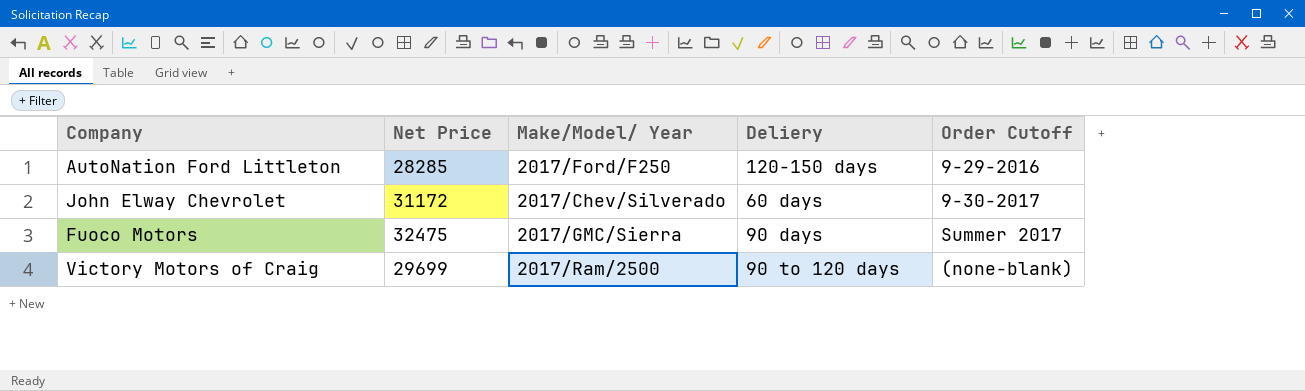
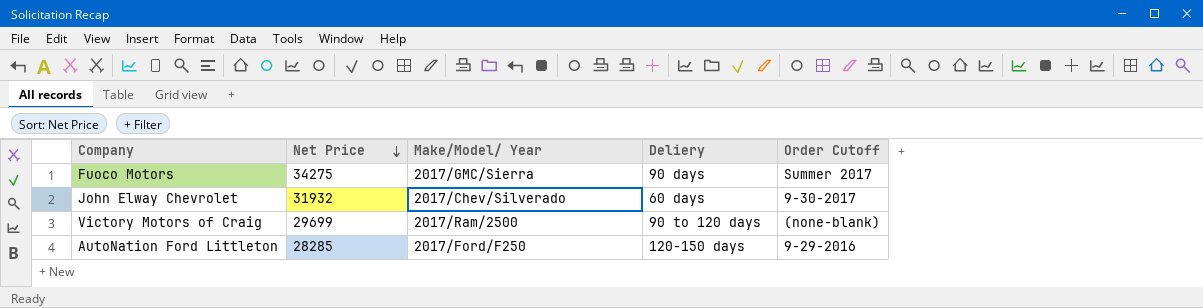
row order: none -> Net Price descending
Fuoco Motors | Net Price: 32475 -> 34275
John Elway Chevrolet | Net Price: 31172 -> 31932

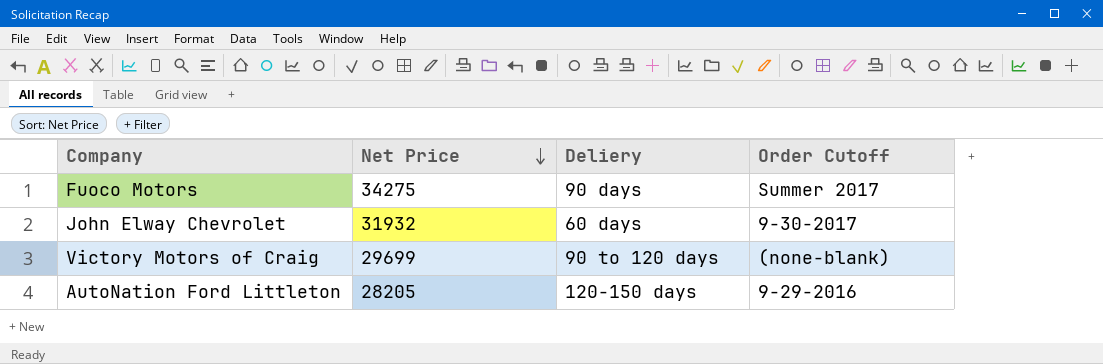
column Make/Model/ Year | position: 3 -> none
AutoNation Ford Littleton | Net Price: 28285 -> 28205

